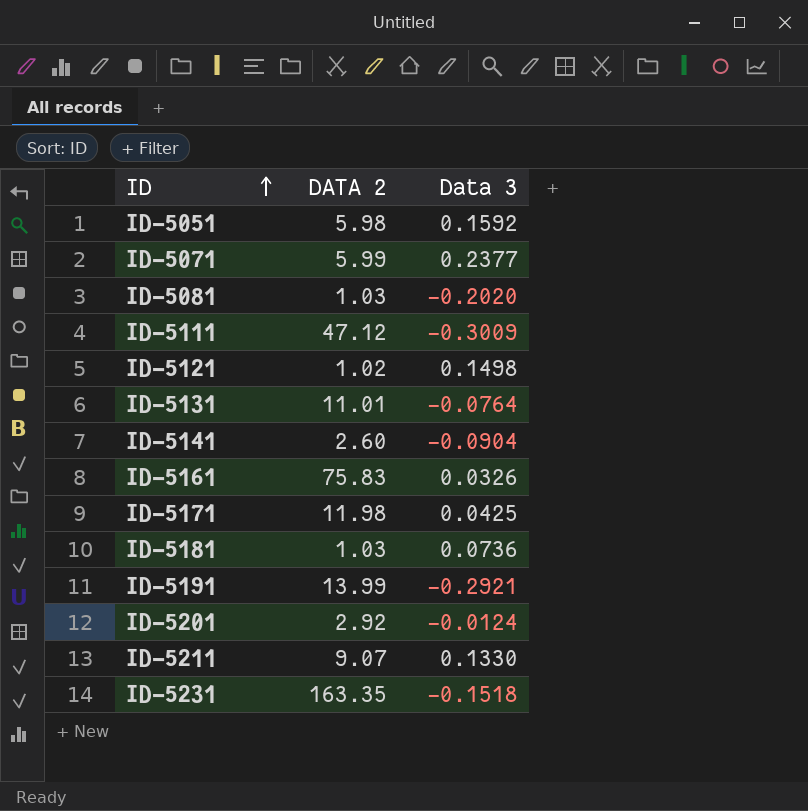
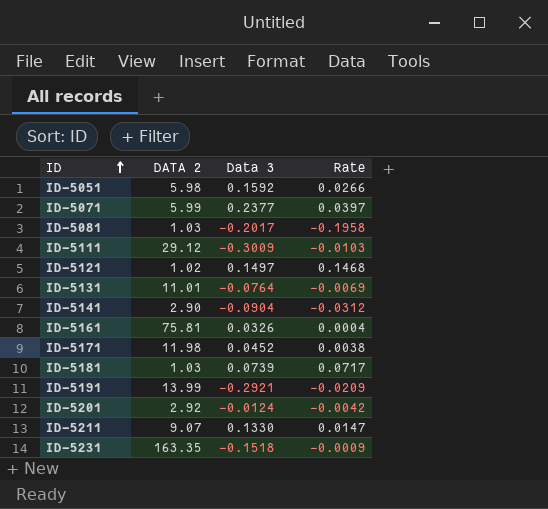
column Rate | formula: none -> [Data 3] / [DATA 2]
ID-5081 | Data 3: -0.2020 -> -0.2017
ID-5111 | DATA 2: 47.12 -> 29.12
ID-5121 | Data 3: 0.1498 -> 0.1497
ID-5141 | DATA 2: 2.60 -> 2.90
ID-5161 | DATA 2: 75.83 -> 75.81
ID-5171 | Data 3: 0.0425 -> 0.0452
ID-5181 | Data 3: 0.0736 -> 0.0739

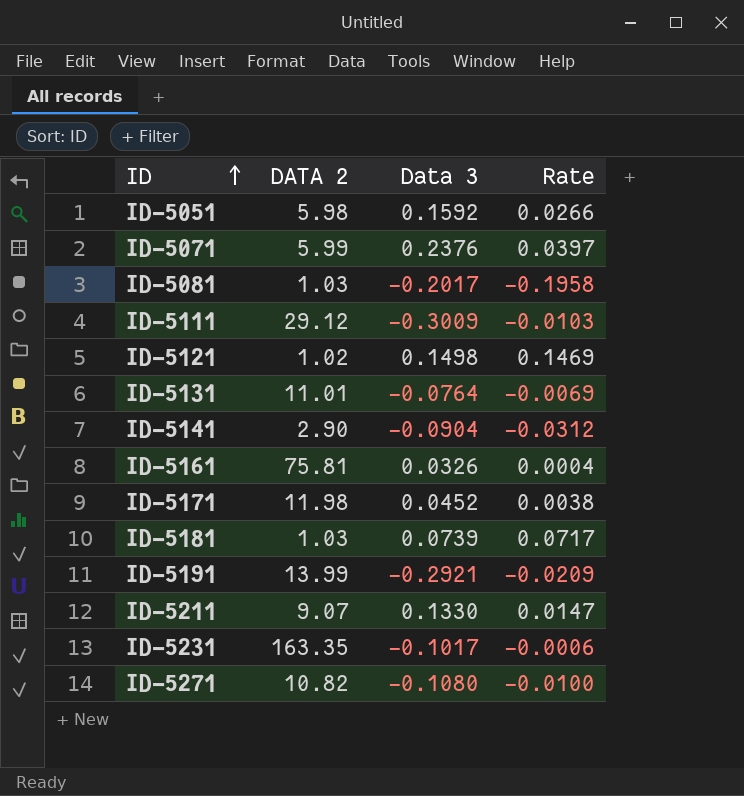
row ID-5201: 2.92 | -0.0124 | -0.0042 -> none
ID-5071 | Data 3: 0.2377 -> 0.2376
ID-5121 | Data 3: 0.1497 -> 0.1498
ID-5121 | Rate: 0.1468 -> 0.1469
ID-5231 | Data 3: -0.1518 -> -0.1017
ID-5231 | Rate: -0.0009 -> -0.0006
row ID-5271: none -> 10.82 | -0.1080 | -0.0100

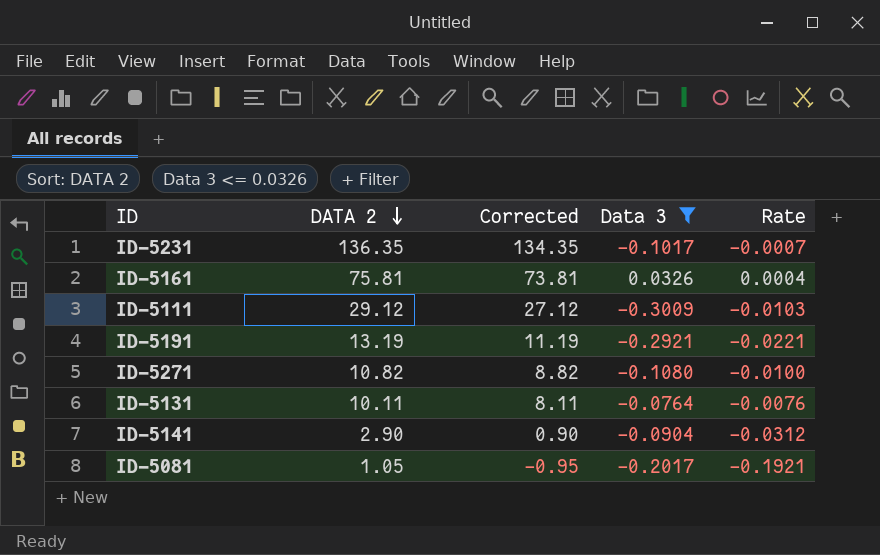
filter: none -> Data 3 <= 0.0326
row order: ID ascending -> DATA 2 descending
column Corrected | formula: none -> [DATA 2] - 2
ID-5231 | DATA 2: 163.35 -> 136.35
ID-5231 | Rate: -0.0006 -> -0.0007
ID-5191 | DATA 2: 13.99 -> 13.19
ID-5191 | Rate: -0.0209 -> -0.0221
ID-5131 | DATA 2: 11.01 -> 10.11
ID-5131 | Rate: -0.0069 -> -0.0076
ID-5081 | DATA 2: 1.03 -> 1.05
ID-5081 | Rate: -0.1958 -> -0.1921

